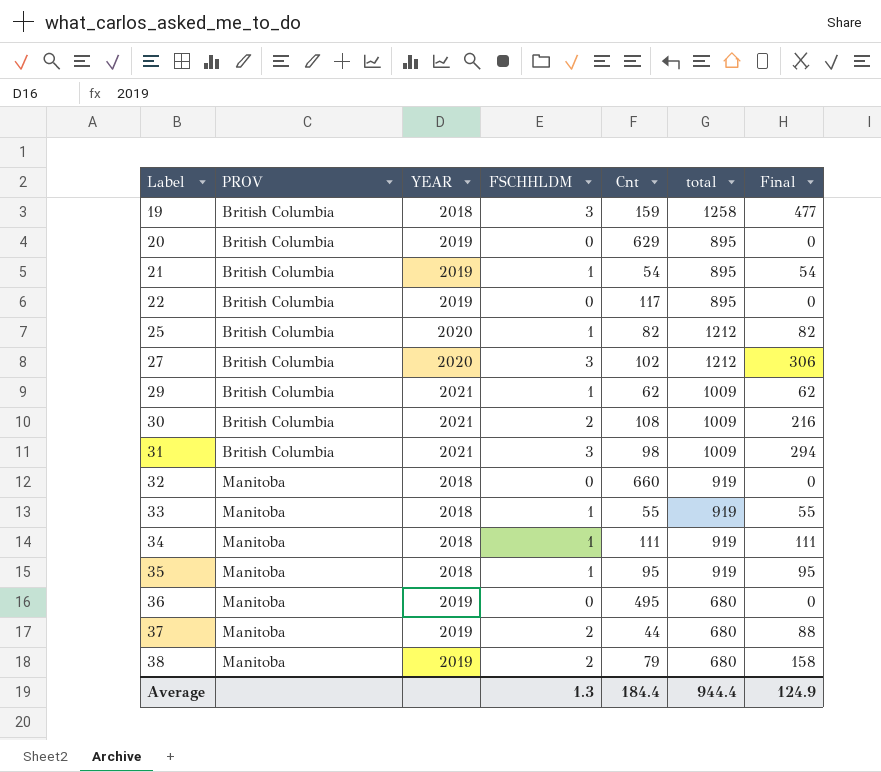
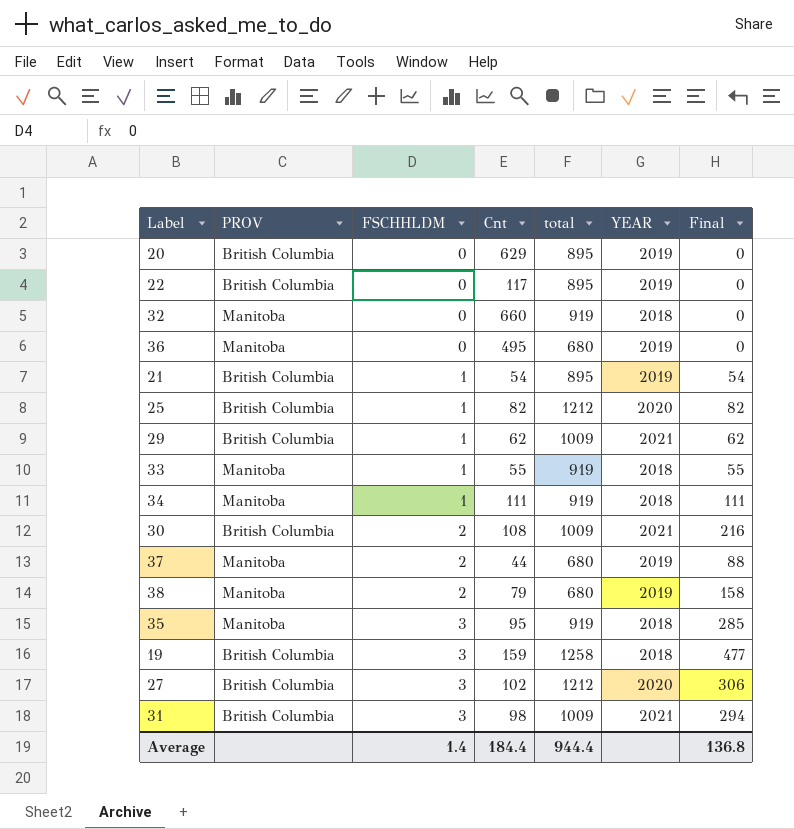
row order: Label ascending -> FSCHHLDM ascending
column YEAR | position: 3 -> 6
35 | FSCHHLDM: 1 -> 3
35 | Final: 95 -> 285
Average | FSCHHLDM: 1.3 -> 1.4
Average | Final: 124.9 -> 136.8

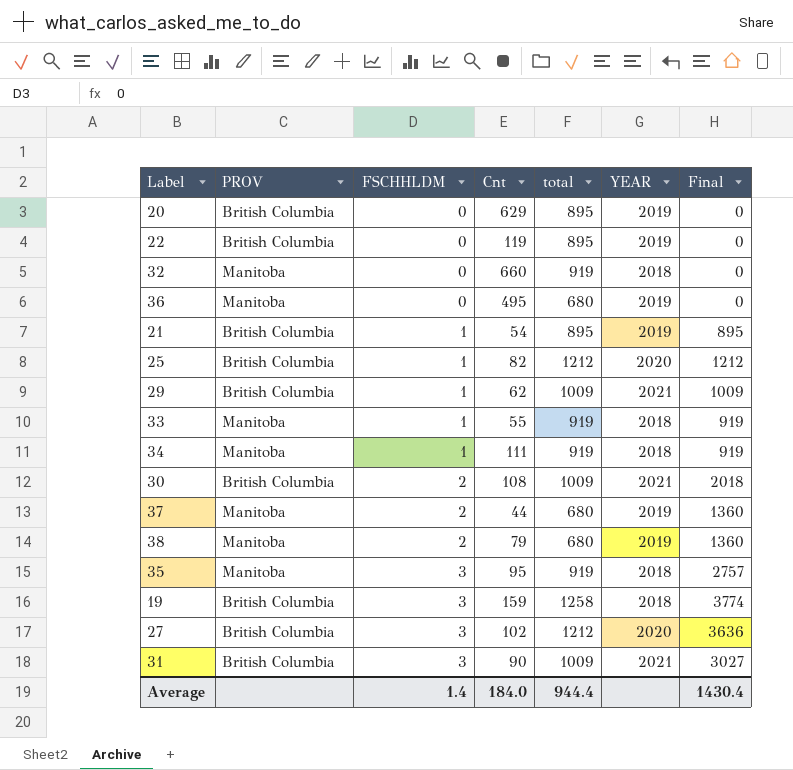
column Final | formula: [FSCHHLDM] * [Cnt] -> [FSCHHLDM] * [total]
22 | Cnt: 117 -> 119
31 | Cnt: 98 -> 90
Average | Cnt: 184.4 -> 184.0
Average | Final: 136.8 -> 1430.4

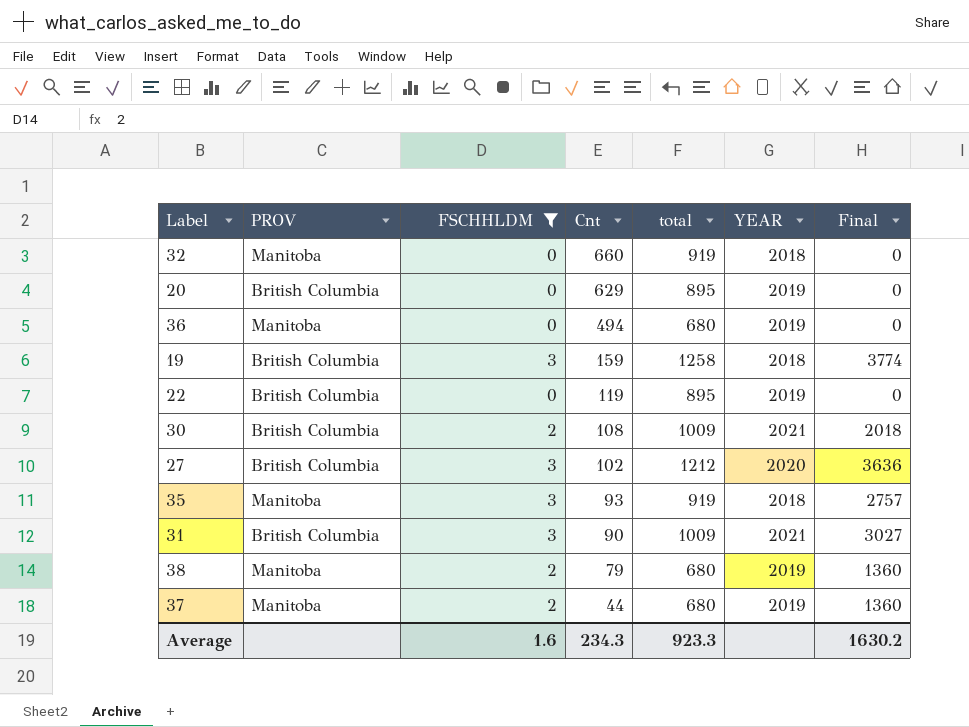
filter: none -> FSCHHLDM != 1
row order: FSCHHLDM ascending -> Cnt descending
36 | Cnt: 495 -> 494
35 | Cnt: 95 -> 93
Average | FSCHHLDM: 1.4 -> 1.6
Average | Cnt: 184.0 -> 234.3
Average | total: 944.4 -> 923.3
Average | Final: 1430.4 -> 1630.2

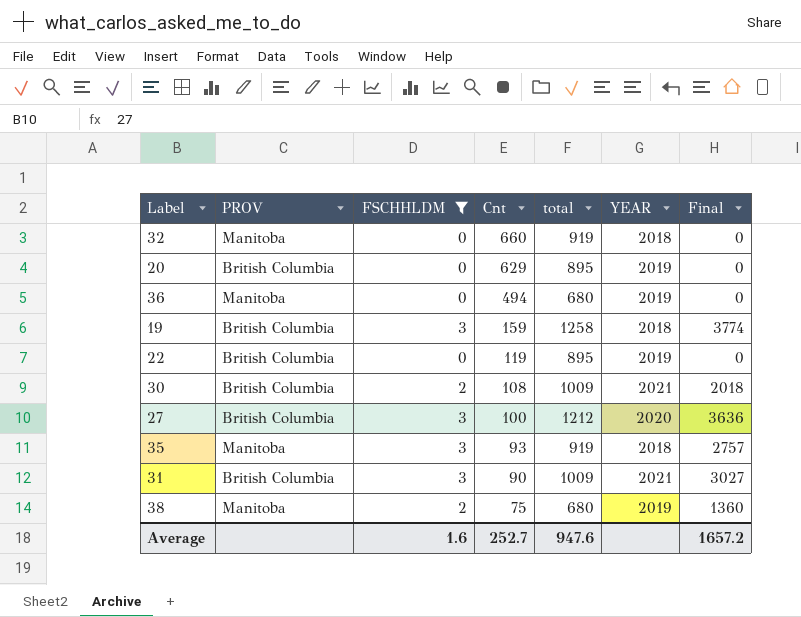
row 37: Manitoba | 2 | 44 | 680 | 2019 | 1360 -> none
27 | Cnt: 102 -> 100
38 | Cnt: 79 -> 75
Average | Cnt: 234.3 -> 252.7
Average | total: 923.3 -> 947.6
Average | Final: 1630.2 -> 1657.2

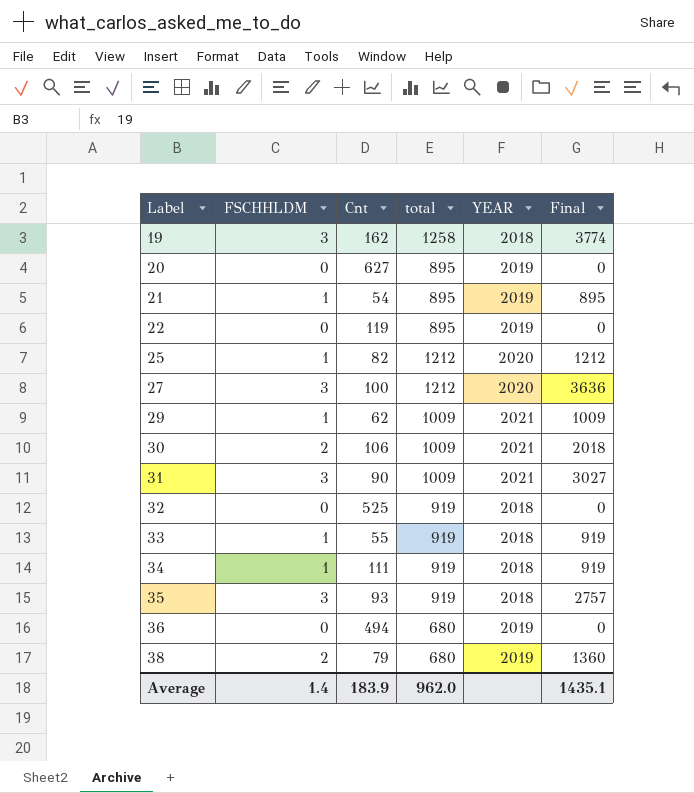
filter: FSCHHLDM != 1 -> none
row order: Cnt descending -> Label ascending
column PROV | position: 2 -> none
19 | Cnt: 159 -> 162
20 | Cnt: 629 -> 627
30 | Cnt: 108 -> 106
32 | Cnt: 660 -> 525
38 | Cnt: 75 -> 79
Average | FSCHHLDM: 1.6 -> 1.4
Average | Cnt: 252.7 -> 183.9
Average | total: 947.6 -> 962.0
Average | Final: 1657.2 -> 1435.1

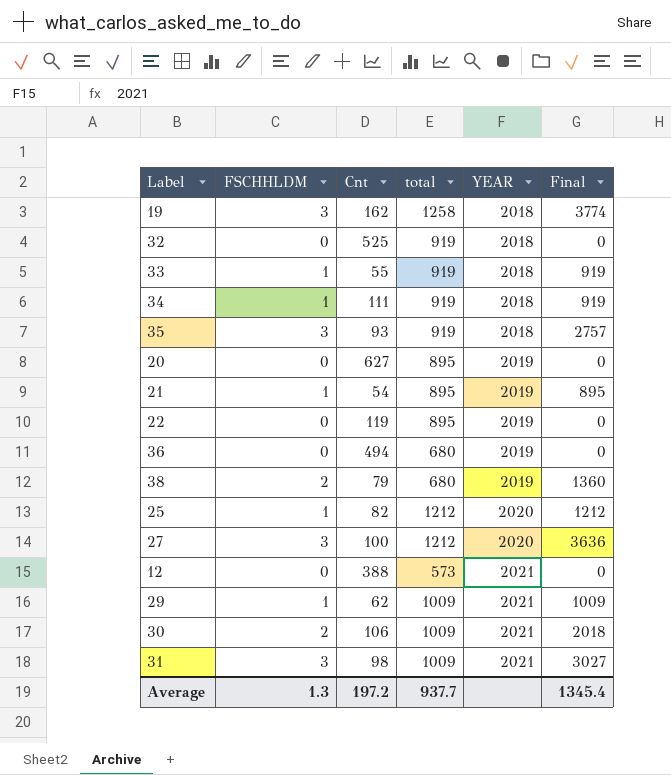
row order: Label ascending -> YEAR ascending
row 12: none -> 0 | 388 | 573 | 2021 | 0
31 | Cnt: 90 -> 98
Average | FSCHHLDM: 1.4 -> 1.3
Average | Cnt: 183.9 -> 197.2
Average | total: 962.0 -> 937.7
Average | Final: 1435.1 -> 1345.4

